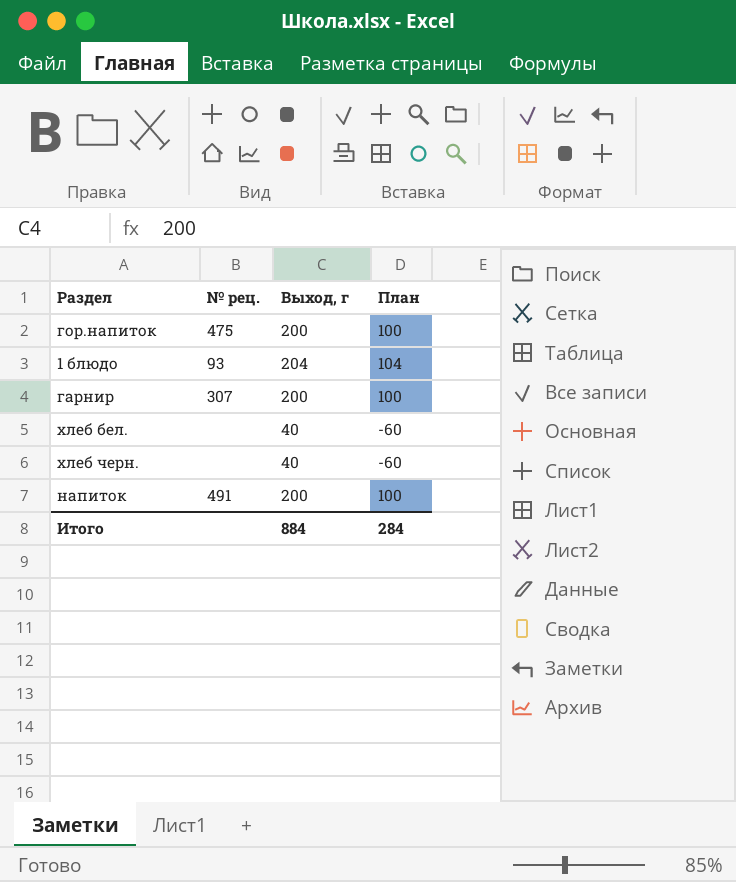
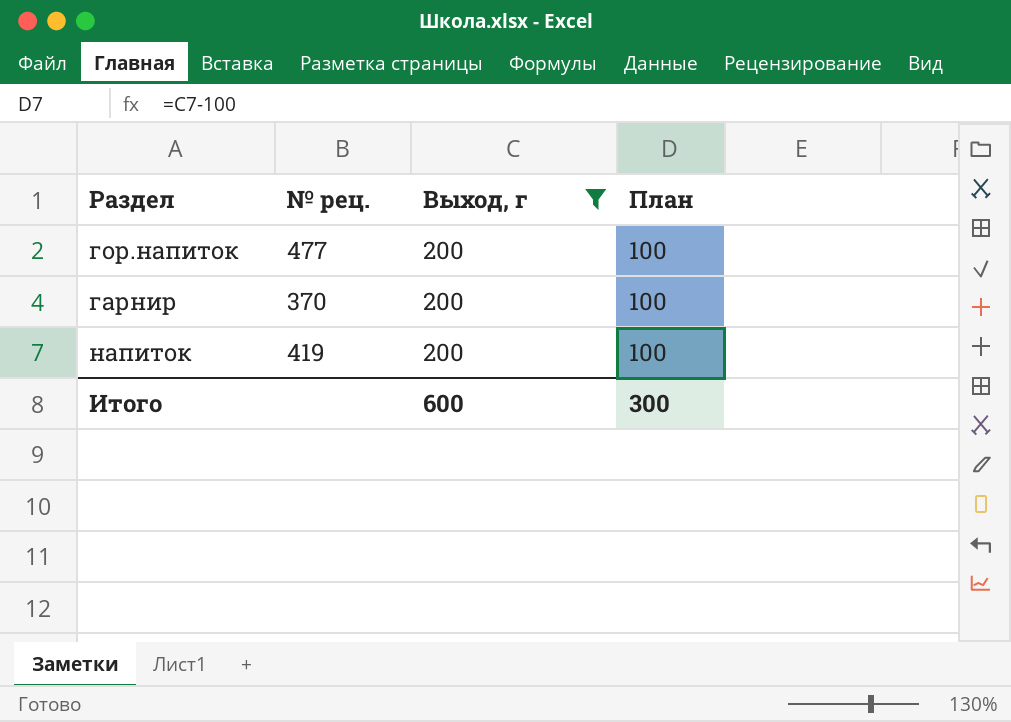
filter: none -> Выход, г = 200
гор.напиток | № рец.: 475 -> 477
гарнир | № рец.: 307 -> 370
напиток | № рец.: 491 -> 419
Итого | Выход, г: 884 -> 600
Итого | План: 284 -> 300

